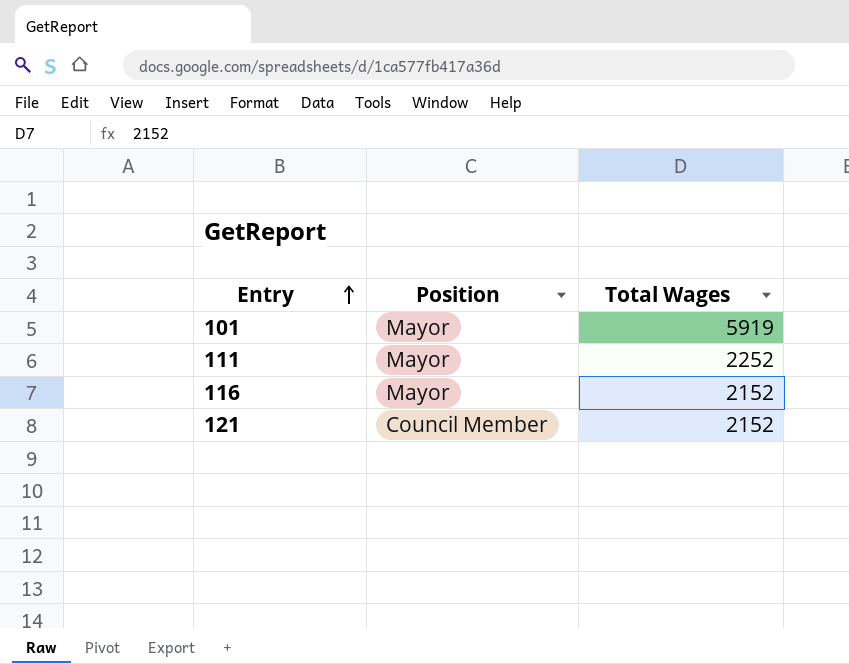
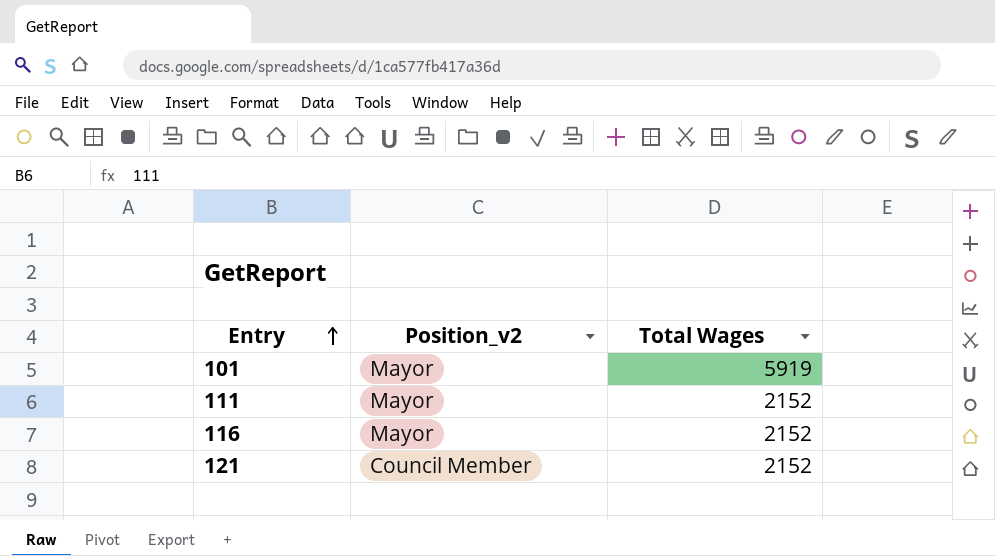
column name: Position -> Position_v2
111 | Total Wages: 2252 -> 2152

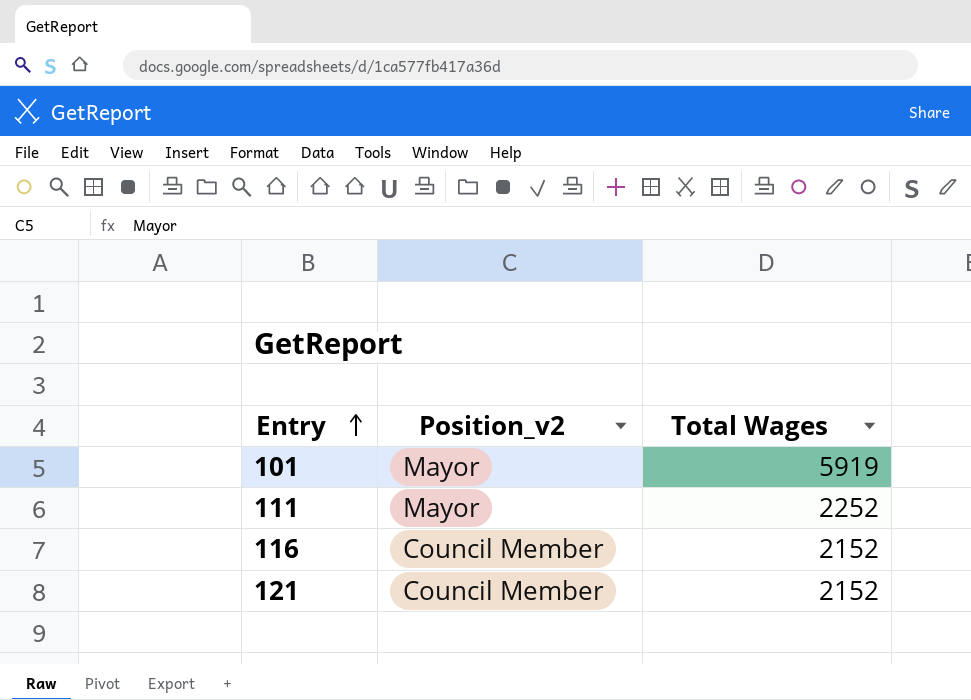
111 | Total Wages: 2152 -> 2252
116 | Position_v2: Mayor -> Council Member

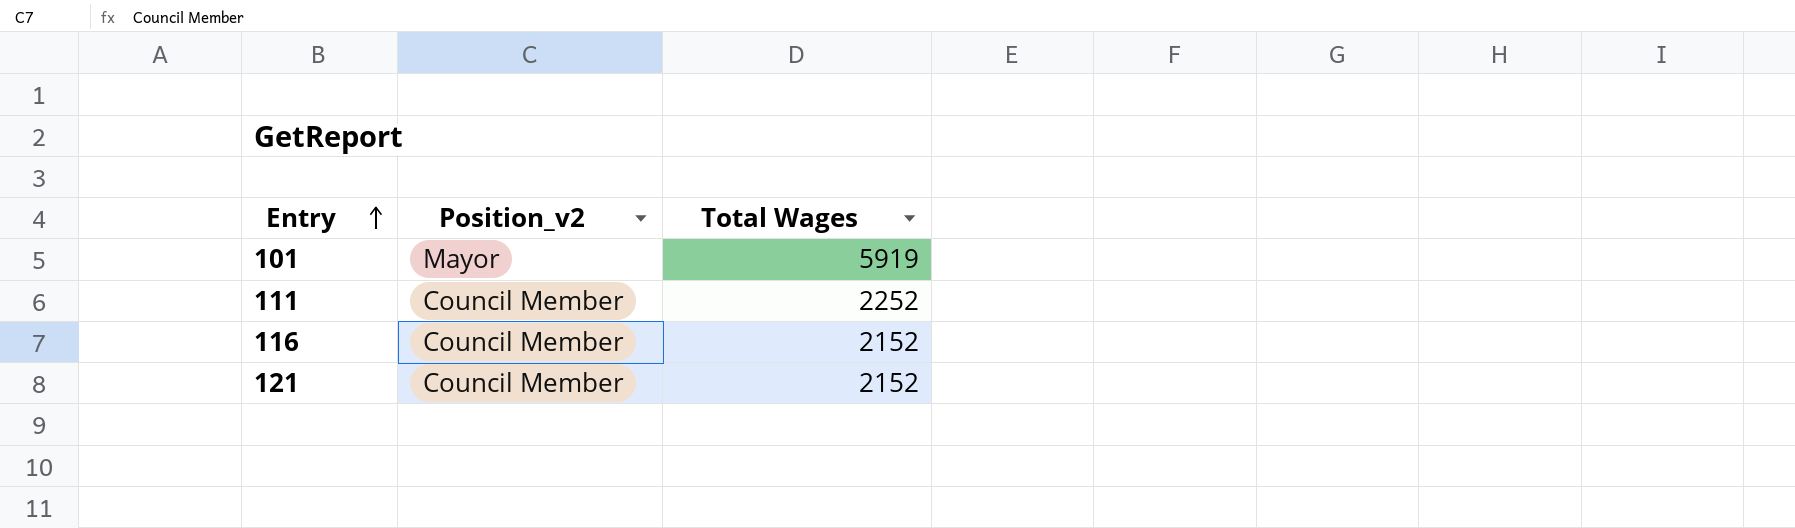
111 | Position_v2: Mayor -> Council Member

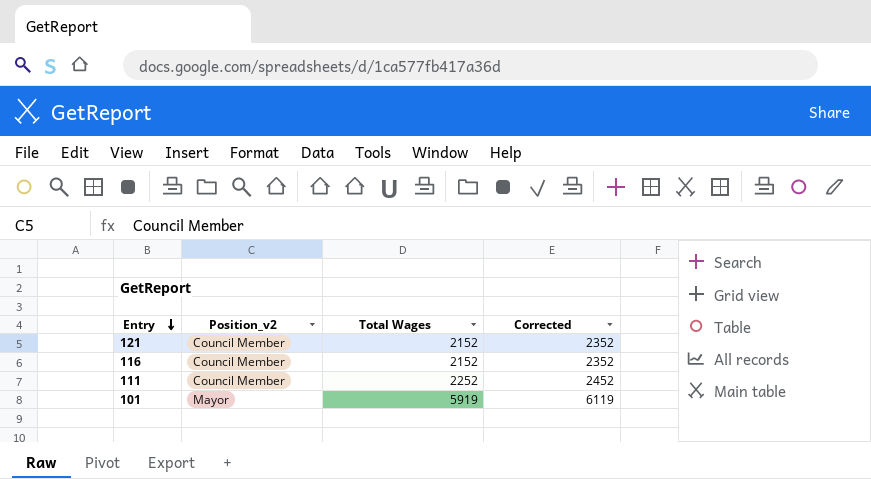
row order: Entry ascending -> Entry descending
column Corrected | formula: none -> [Total Wages] + 200

